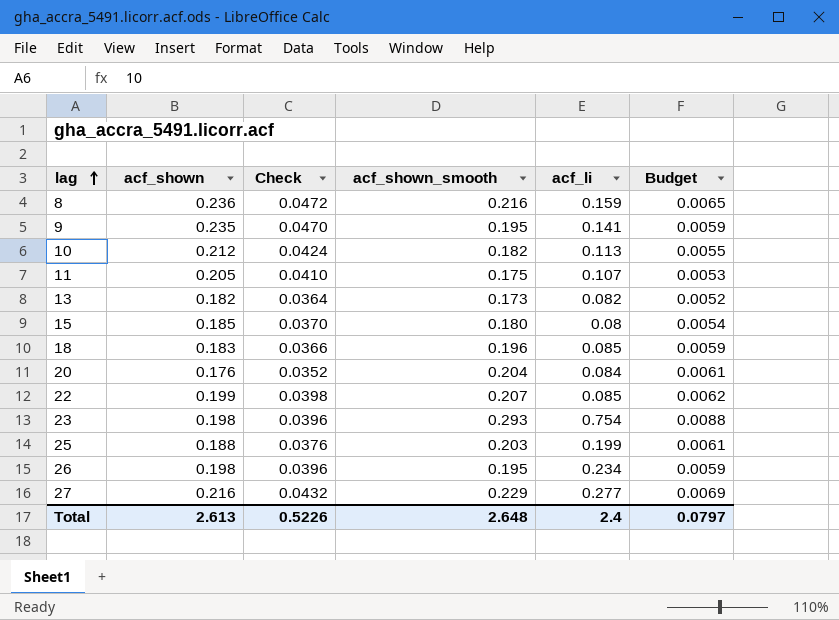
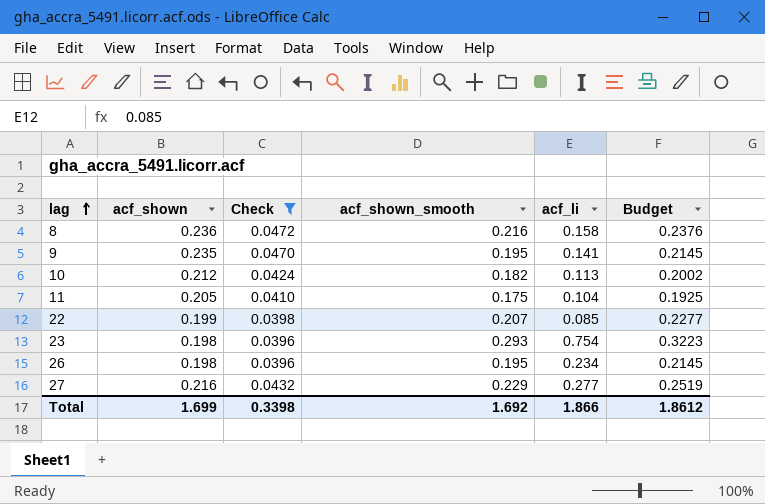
filter: none -> Check >= 0.0396
column Budget | formula: [acf_shown_smooth] * 0.03 -> [acf_shown_smooth] * 1.1
8 | acf_li: 0.159 -> 0.158
11 | acf_li: 0.107 -> 0.104
Total | acf_shown: 2.613 -> 1.699
Total | Check: 0.5226 -> 0.3398
Total | acf_shown_smooth: 2.648 -> 1.692
Total | acf_li: 2.4 -> 1.866
Total | Budget: 0.0797 -> 1.8612

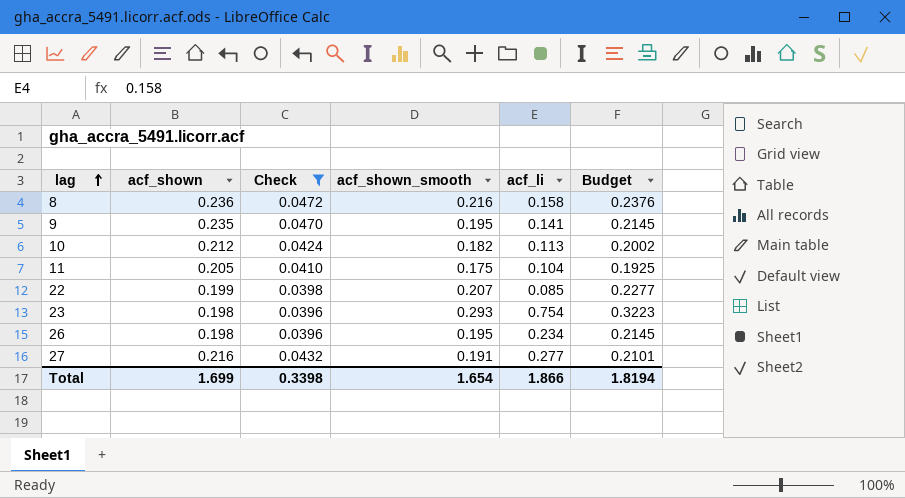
27 | acf_shown_smooth: 0.229 -> 0.191
27 | Budget: 0.2519 -> 0.2101
Total | acf_shown_smooth: 1.692 -> 1.654
Total | Budget: 1.8612 -> 1.8194

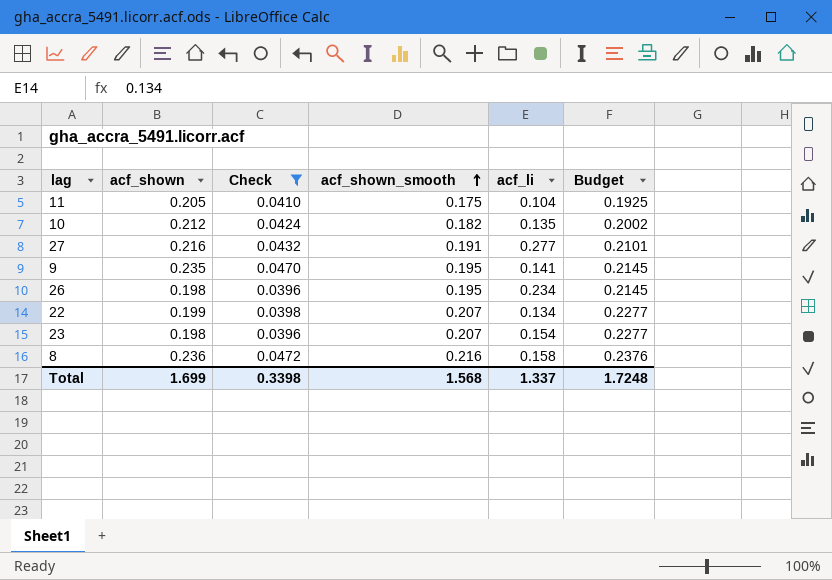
row order: lag ascending -> acf_shown_smooth ascending
10 | acf_li: 0.113 -> 0.135
22 | acf_li: 0.085 -> 0.134
23 | acf_shown_smooth: 0.293 -> 0.207
23 | acf_li: 0.754 -> 0.154
23 | Budget: 0.3223 -> 0.2277
Total | acf_shown_smooth: 1.654 -> 1.568
Total | acf_li: 1.866 -> 1.337
Total | Budget: 1.8194 -> 1.7248

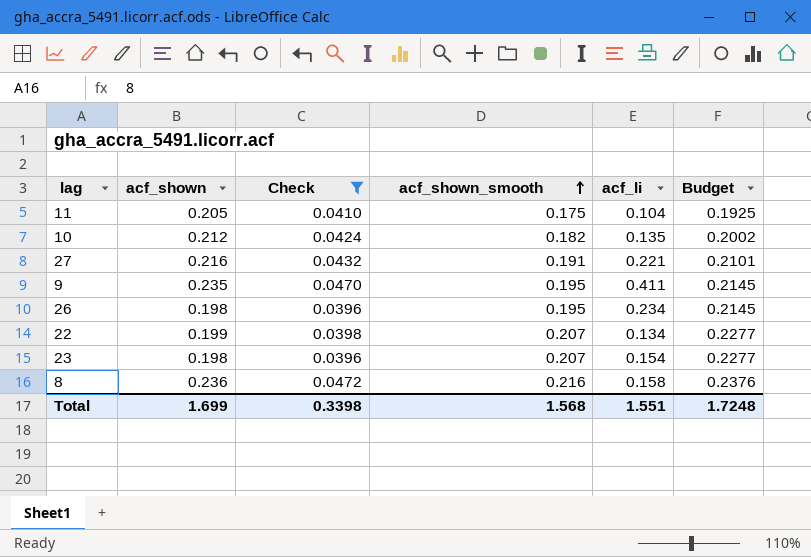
27 | acf_li: 0.277 -> 0.221
9 | acf_li: 0.141 -> 0.411
Total | acf_li: 1.337 -> 1.551

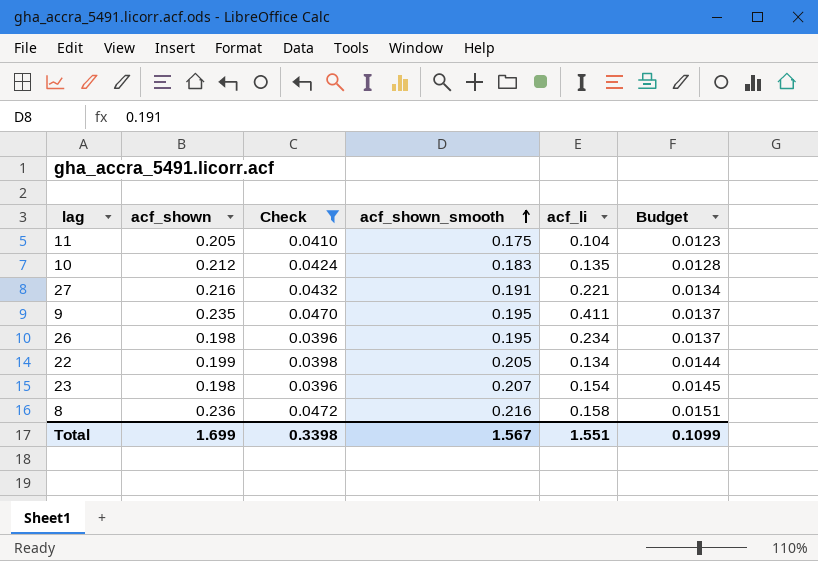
column Budget | formula: [acf_shown_smooth] * 1.1 -> [acf_shown_smooth] * 0.07
10 | acf_shown_smooth: 0.182 -> 0.183
22 | acf_shown_smooth: 0.207 -> 0.205
Total | acf_shown_smooth: 1.568 -> 1.567
Total | Budget: 1.7248 -> 0.1099

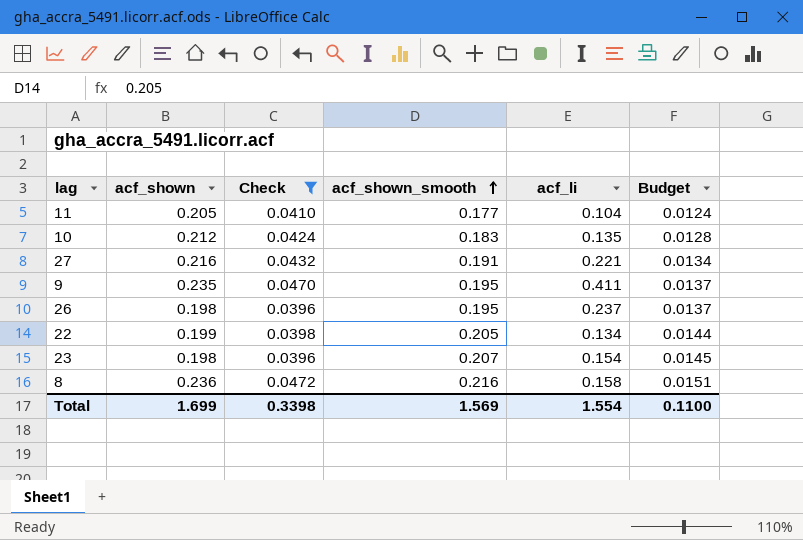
11 | acf_shown_smooth: 0.175 -> 0.177
11 | Budget: 0.0123 -> 0.0124
26 | acf_li: 0.234 -> 0.237
Total | acf_shown_smooth: 1.567 -> 1.569
Total | acf_li: 1.551 -> 1.554
Total | Budget: 0.1099 -> 0.1100

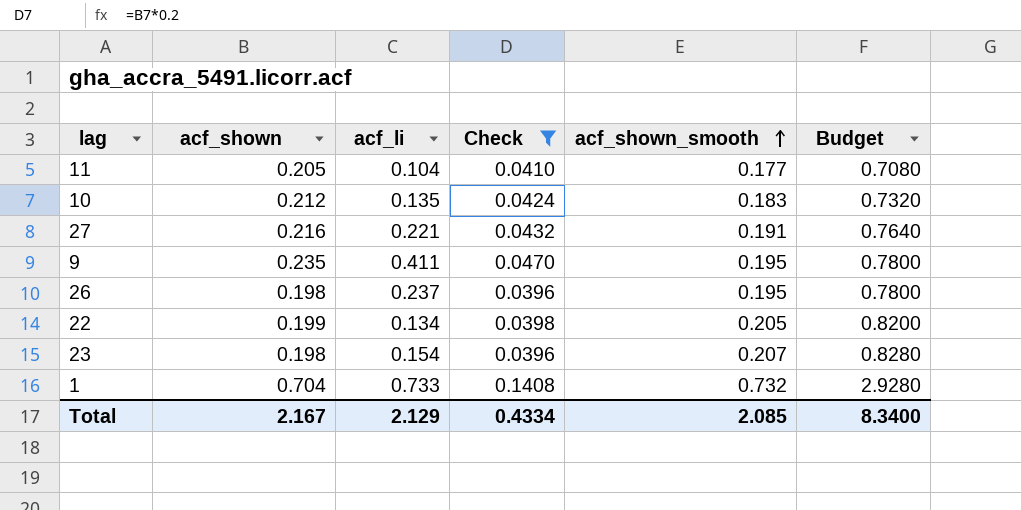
column acf_li | position: 5 -> 3
column Budget | formula: [acf_shown_smooth] * 0.07 -> [acf_shown_smooth] * 4
row 8: 0.236 | 0.0472 | 0.216 | 0.158 | 0.0151 -> none
row 1: none -> 0.704 | 0.733 | 0.1408 | 0.732 | 2.9280
Total | acf_shown: 1.699 -> 2.167
Total | acf_li: 1.554 -> 2.129
Total | Check: 0.3398 -> 0.4334
Total | acf_shown_smooth: 1.569 -> 2.085
Total | Budget: 0.1100 -> 8.3400

